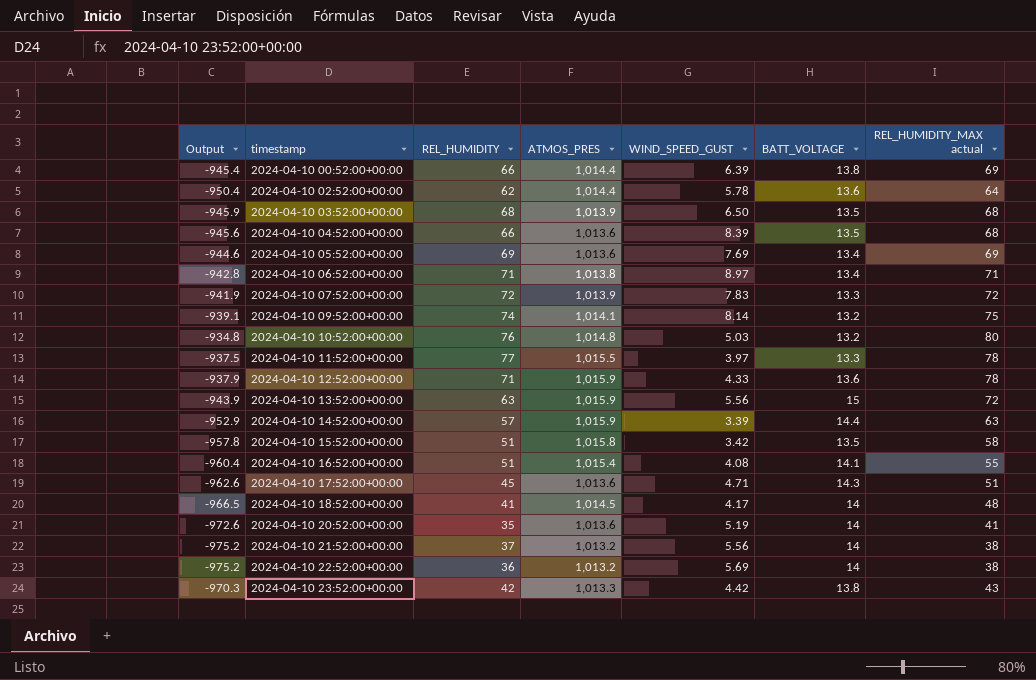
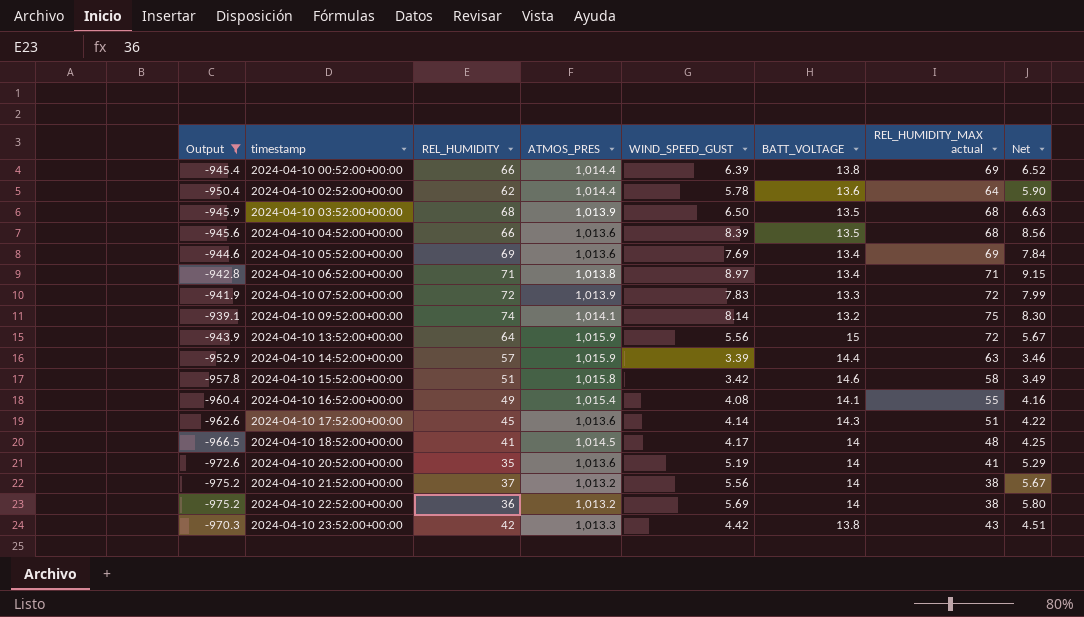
filter: none -> Output <= -939.1
column Net | formula: none -> [WIND_SPEED_GUST] * 1.02
2024-04-10 13:52:00+00:00 | REL_HUMIDITY: 63 -> 64
2024-04-10 15:52:00+00:00 | BATT_VOLTAGE: 13.5 -> 14.6
2024-04-10 16:52:00+00:00 | REL_HUMIDITY: 51 -> 49
2024-04-10 17:52:00+00:00 | WIND_SPEED_GUST: 4.71 -> 4.14

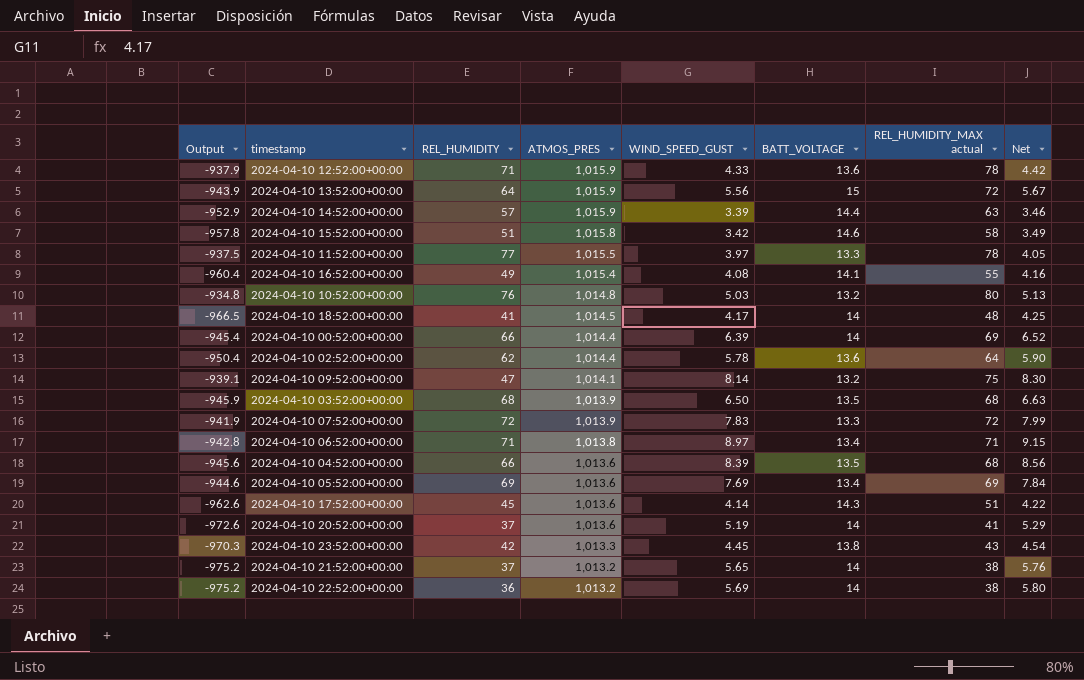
filter: Output <= -939.1 -> none
row order: timestamp ascending -> ATMOS_PRES descending
2024-04-10 00:52:00+00:00 | BATT_VOLTAGE: 13.8 -> 14
2024-04-10 09:52:00+00:00 | REL_HUMIDITY: 74 -> 47
2024-04-10 20:52:00+00:00 | REL_HUMIDITY: 35 -> 37
2024-04-10 23:52:00+00:00 | WIND_SPEED_GUST: 4.42 -> 4.45
2024-04-10 23:52:00+00:00 | Net: 4.51 -> 4.54
2024-04-10 21:52:00+00:00 | WIND_SPEED_GUST: 5.56 -> 5.65
2024-04-10 21:52:00+00:00 | Net: 5.67 -> 5.76

